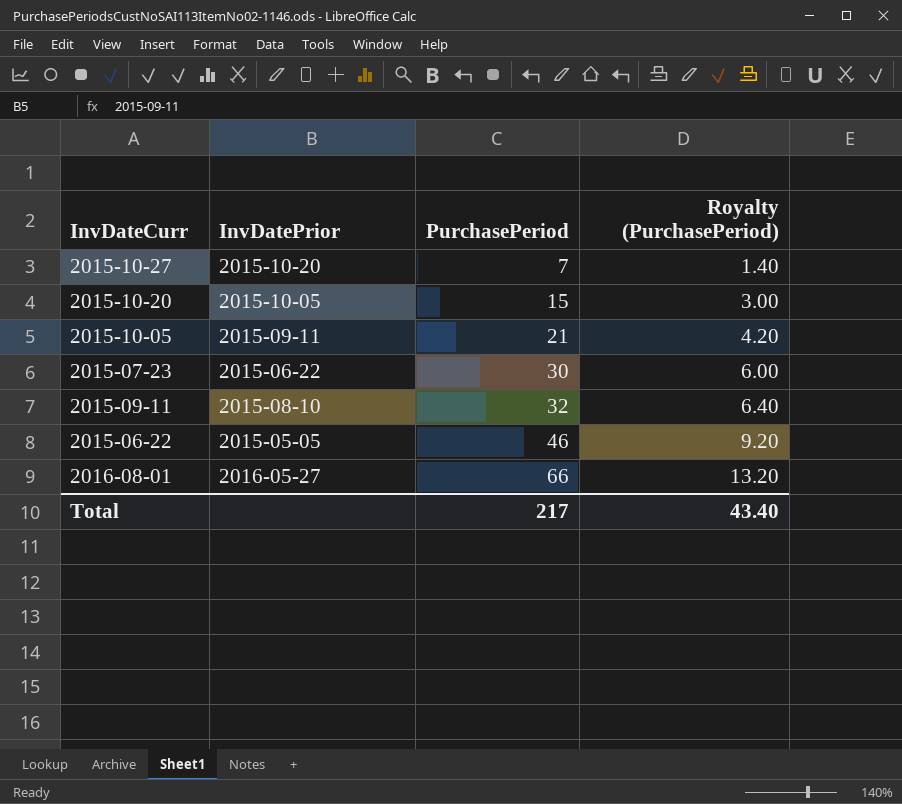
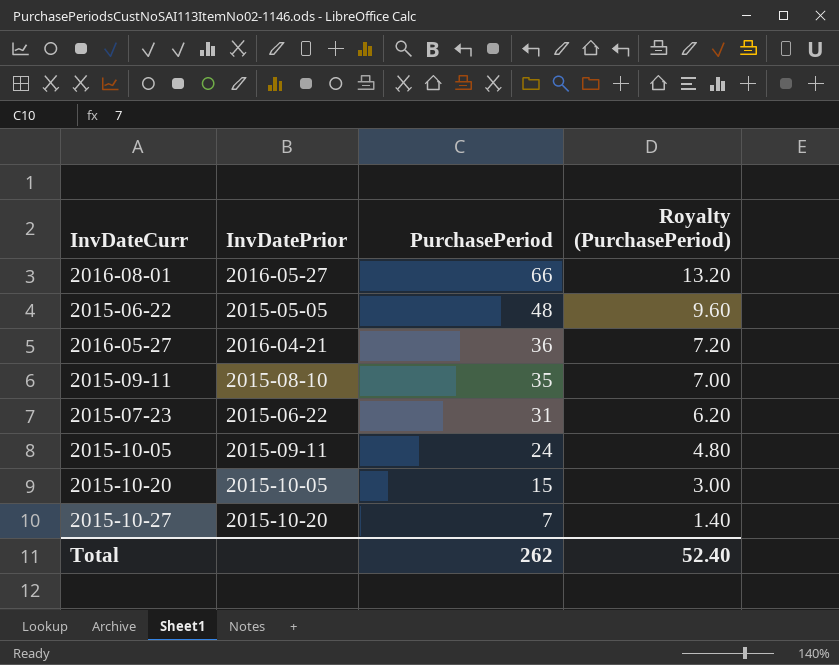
row order: PurchasePeriod ascending -> PurchasePeriod descending
2015-06-22 | PurchasePeriod: 46 -> 48
2015-06-22 | Royalty (PurchasePeriod): 9.20 -> 9.60
row 2016-05-27: none -> 2016-04-21 | 36 | 7.20
2015-09-11 | PurchasePeriod: 32 -> 35
2015-09-11 | Royalty (PurchasePeriod): 6.40 -> 7.00
2015-07-23 | PurchasePeriod: 30 -> 31
2015-07-23 | Royalty (PurchasePeriod): 6.00 -> 6.20
2015-10-05 | PurchasePeriod: 21 -> 24
2015-10-05 | Royalty (PurchasePeriod): 4.20 -> 4.80
Total | PurchasePeriod: 217 -> 262
Total | Royalty (PurchasePeriod): 43.40 -> 52.40

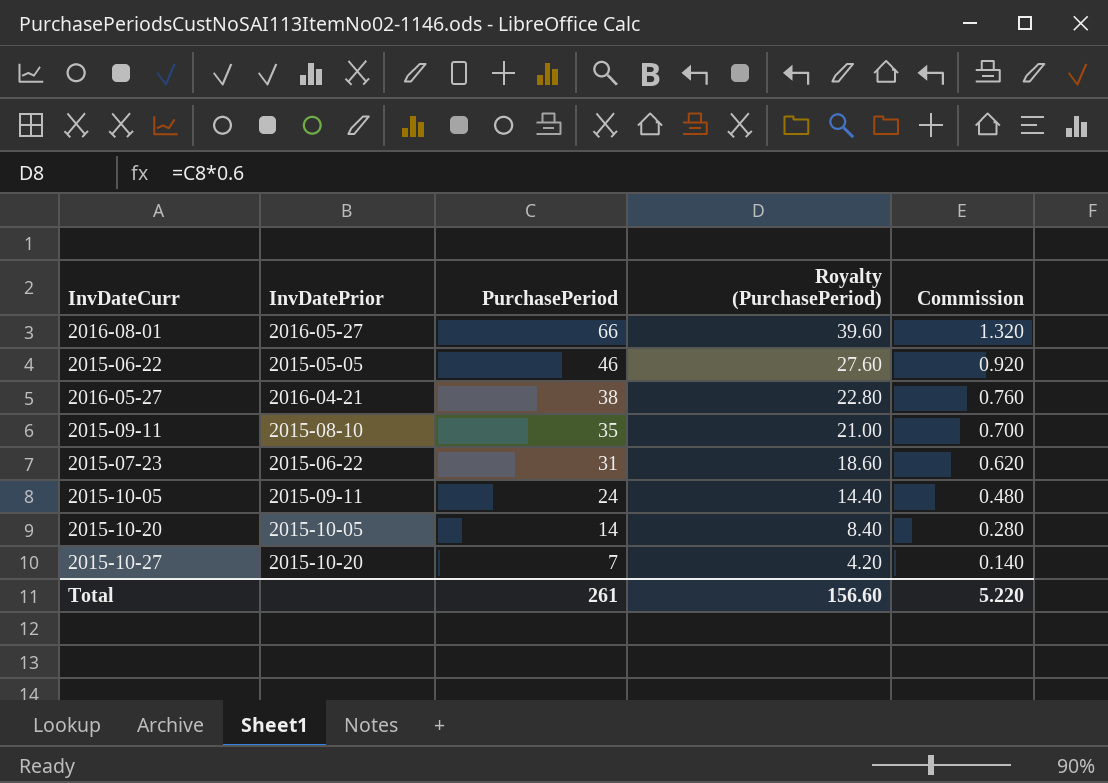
column Royalty (PurchasePeriod) | formula: [PurchasePeriod] * 0.2 -> [PurchasePeriod] * 0.6
column Commission | formula: none -> [PurchasePeriod] * 0.02
2015-06-22 | PurchasePeriod: 48 -> 46
2016-05-27 | PurchasePeriod: 36 -> 38
2015-10-20 | PurchasePeriod: 15 -> 14
Total | PurchasePeriod: 262 -> 261
Total | Royalty (PurchasePeriod): 52.40 -> 156.60

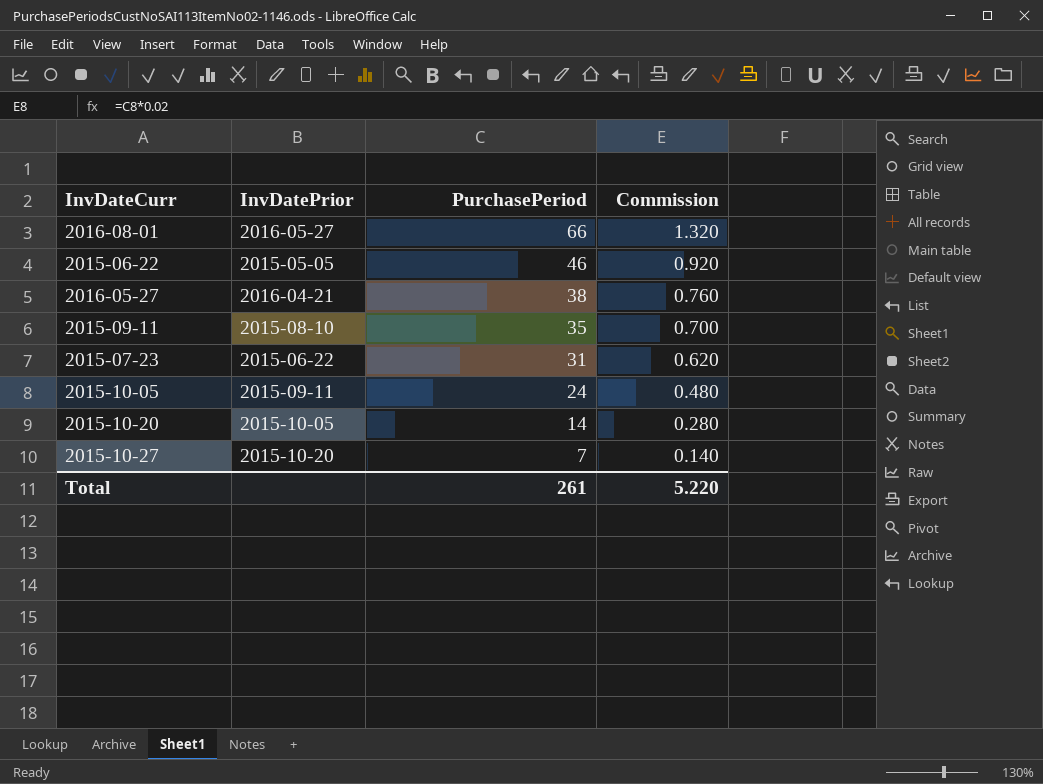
column Royalty (PurchasePeriod) | formula: [PurchasePeriod] * 0.6 -> none

